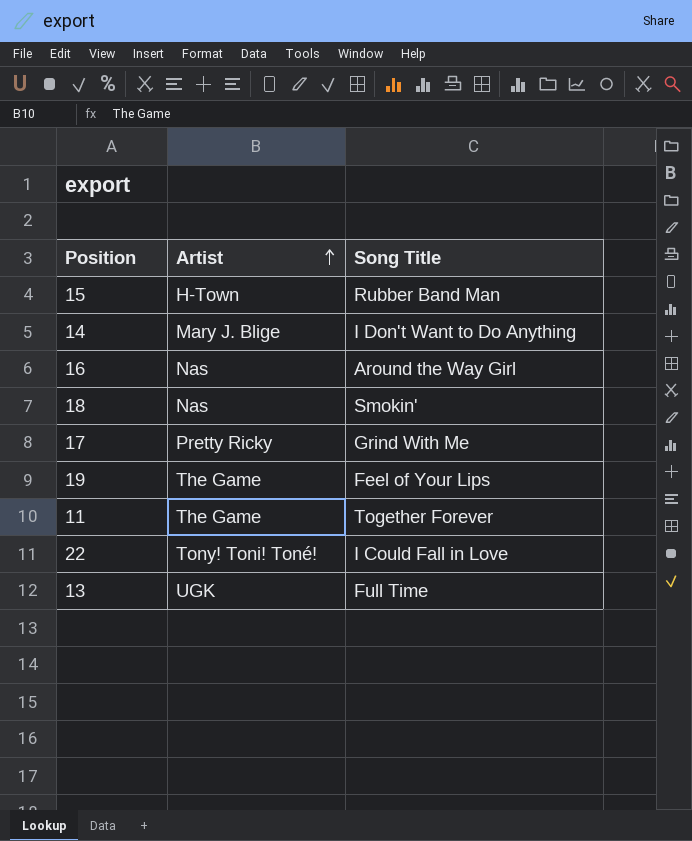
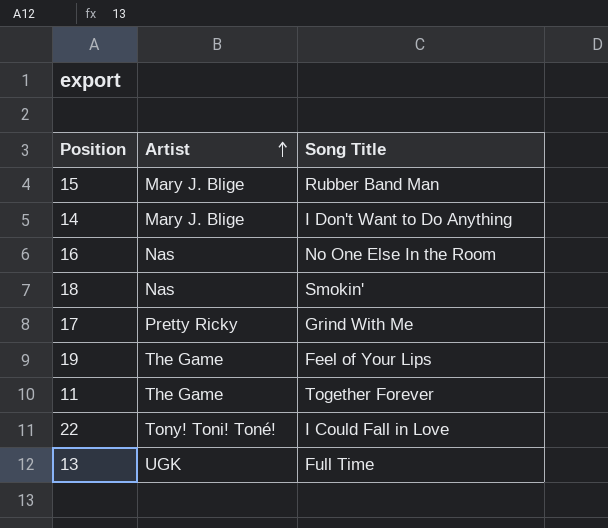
15 | Artist: H-Town -> Mary J. Blige
16 | Song Title: Around the Way Girl -> No One Else In the Room

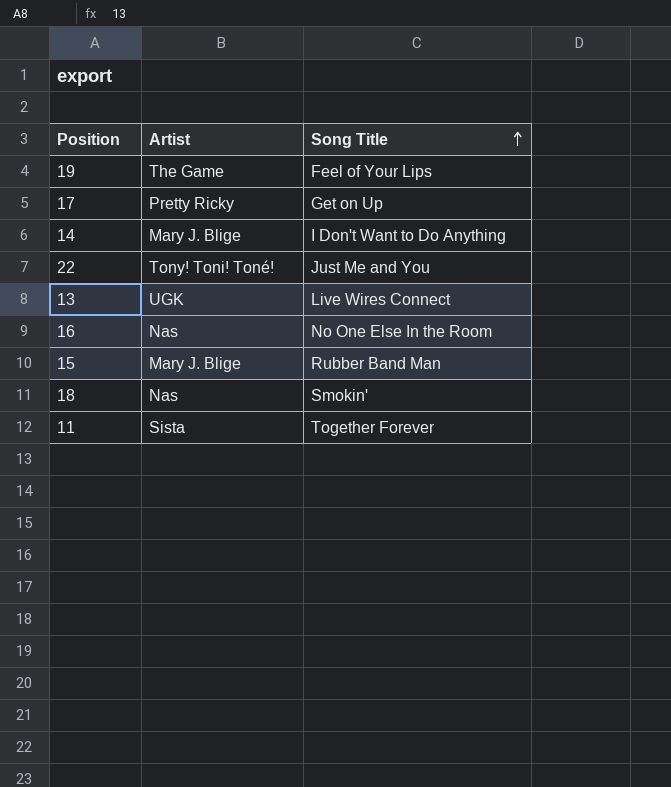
row order: Artist ascending -> Song Title ascending
17 | Song Title: Grind With Me -> Get on Up
22 | Song Title: I Could Fall in Love -> Just Me and You
13 | Song Title: Full Time -> Live Wires Connect
11 | Artist: The Game -> Sista

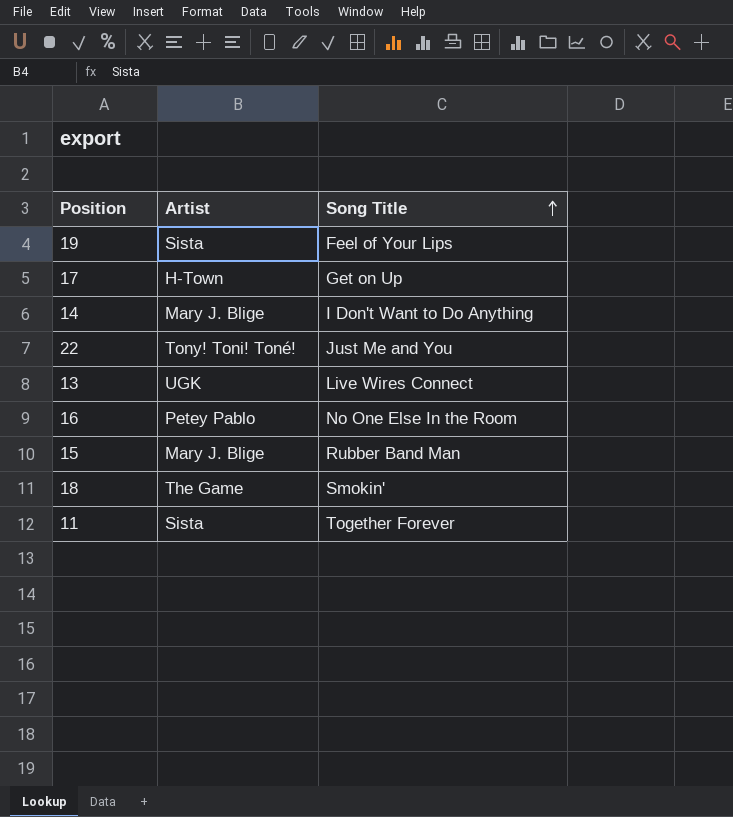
19 | Artist: The Game -> Sista
17 | Artist: Pretty Ricky -> H-Town
16 | Artist: Nas -> Petey Pablo
18 | Artist: Nas -> The Game

